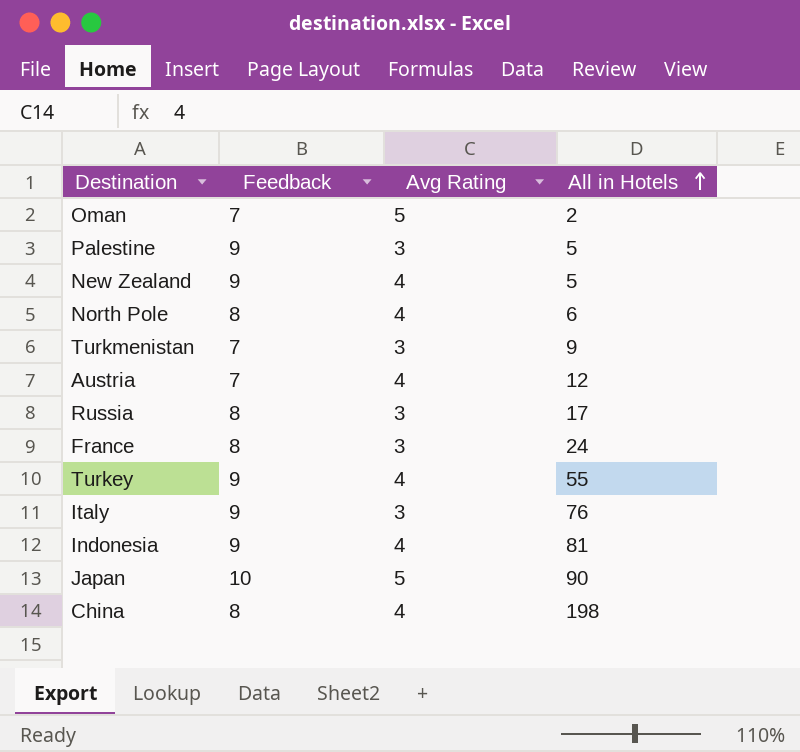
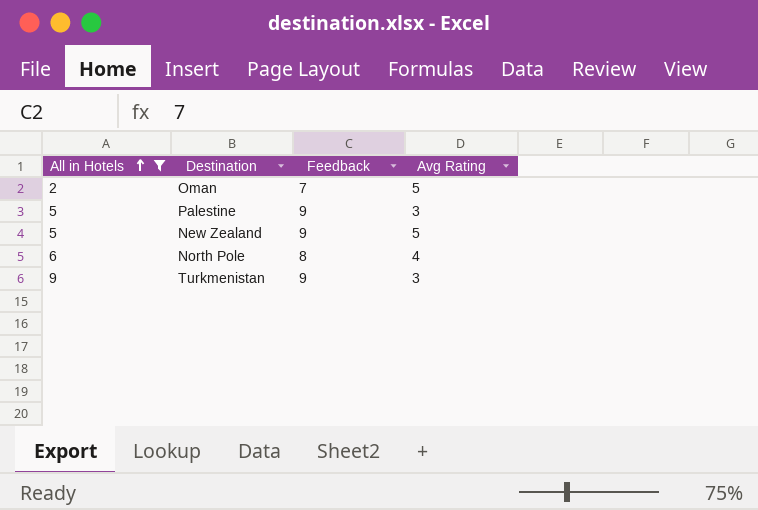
filter: none -> All in Hotels <= 9
column All in Hotels | position: 4 -> 1
New Zealand | Avg Rating: 4 -> 5
Turkmenistan | Feedback: 7 -> 9

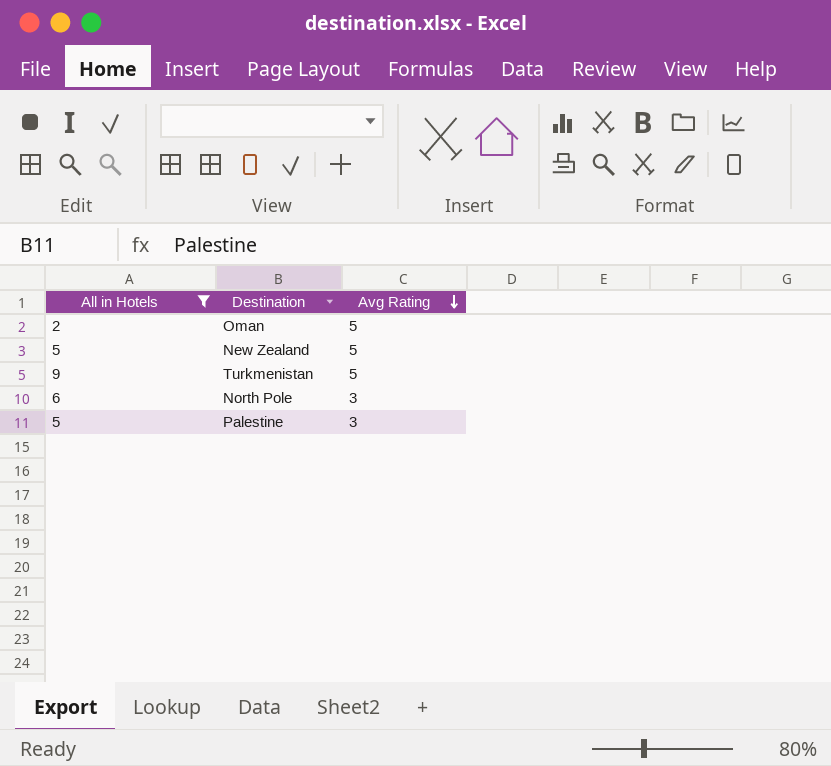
row order: All in Hotels ascending -> Avg Rating descending
column Feedback | position: 3 -> none
Turkmenistan | Avg Rating: 3 -> 5
North Pole | Avg Rating: 4 -> 3

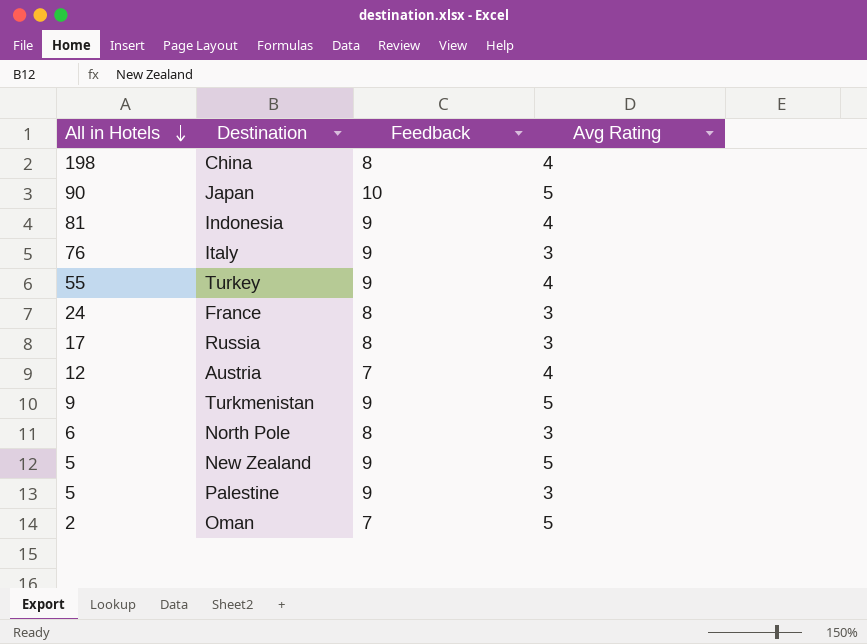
filter: All in Hotels <= 9 -> none
row order: Avg Rating descending -> All in Hotels descending
column Feedback | position: none -> 3

